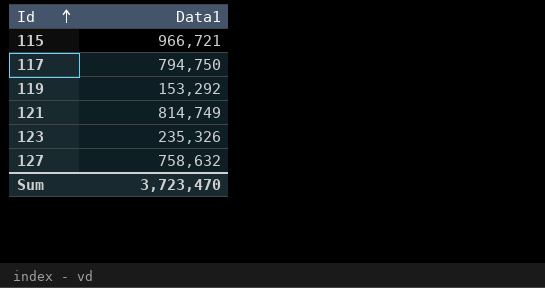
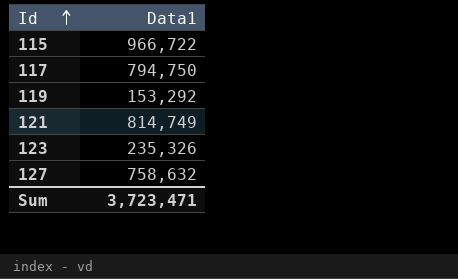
115 | Data1: 966,721 -> 966,722
Sum | Data1: 3,723,470 -> 3,723,471

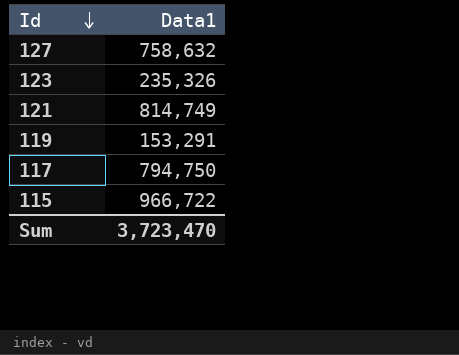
row order: Id ascending -> Id descending
119 | Data1: 153,292 -> 153,291
Sum | Data1: 3,723,471 -> 3,723,470

